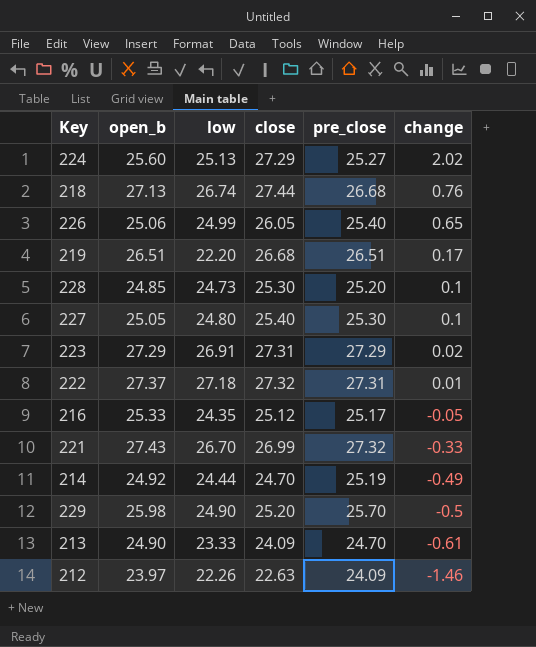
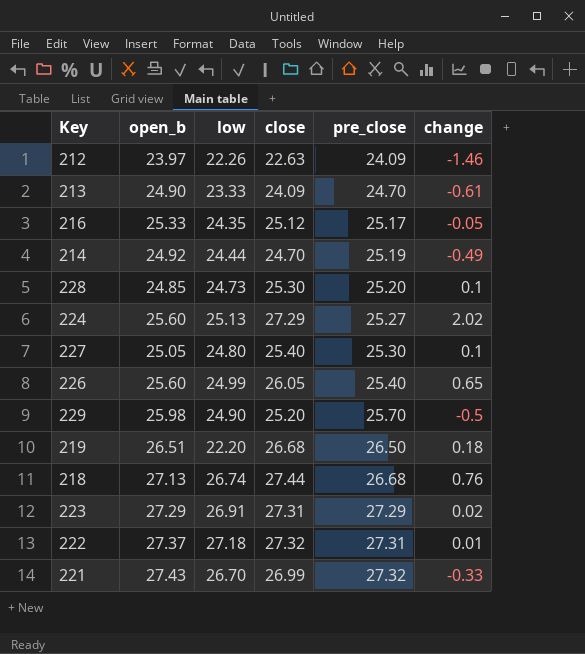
row order: change descending -> pre_close ascending
226 | open_b: 25.06 -> 25.60
219 | pre_close: 26.51 -> 26.50
219 | change: 0.17 -> 0.18

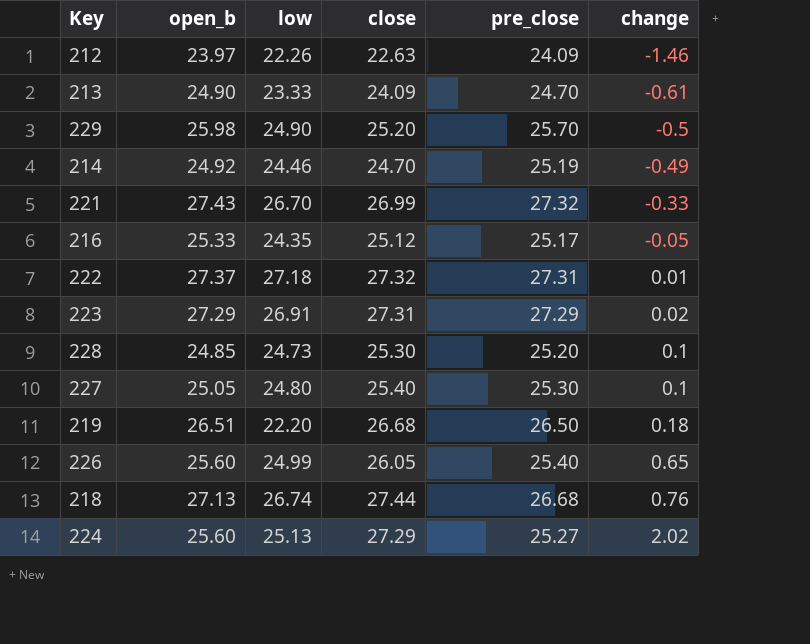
row order: pre_close ascending -> change ascending
214 | low: 24.44 -> 24.46

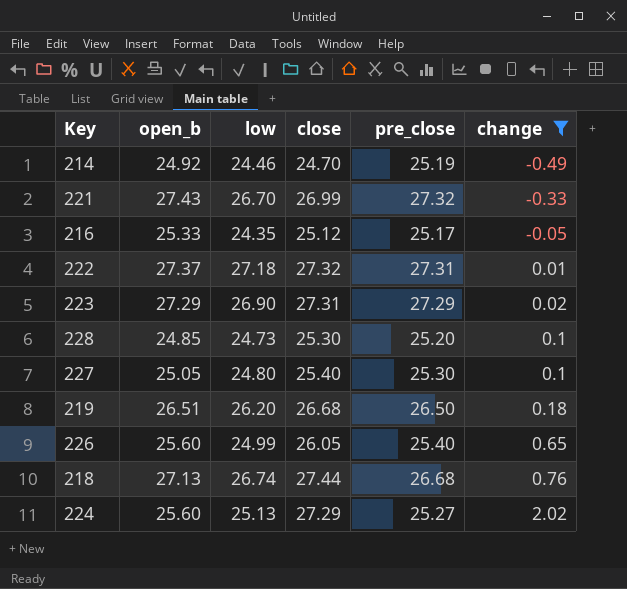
filter: none -> change >= -0.49
223 | low: 26.91 -> 26.90
219 | low: 22.20 -> 26.20

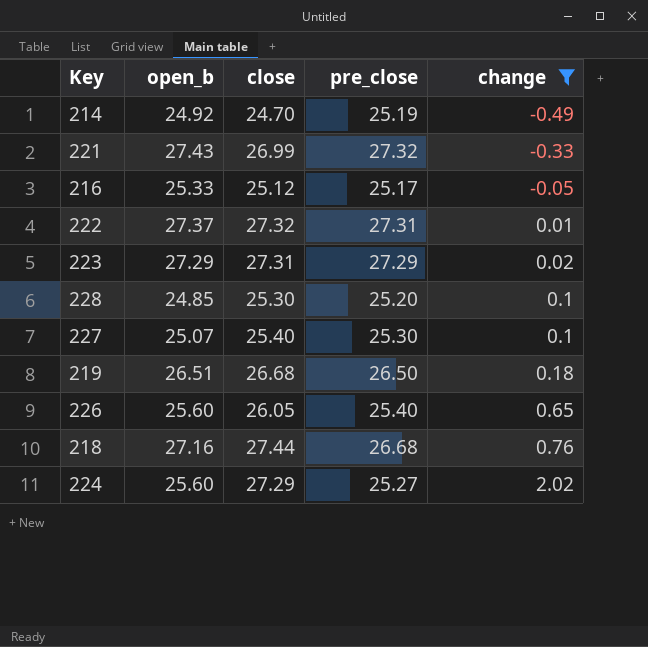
column low | position: 3 -> none
227 | open_b: 25.05 -> 25.07
218 | open_b: 27.13 -> 27.16

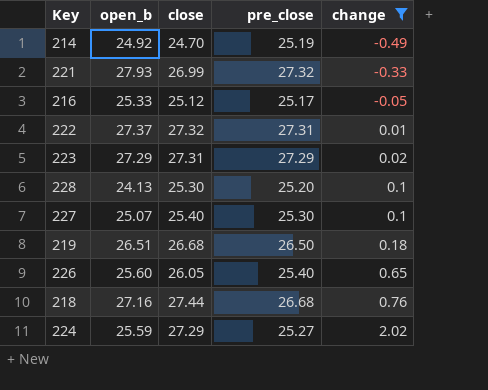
221 | open_b: 27.43 -> 27.93
228 | open_b: 24.85 -> 24.13
224 | open_b: 25.60 -> 25.59

